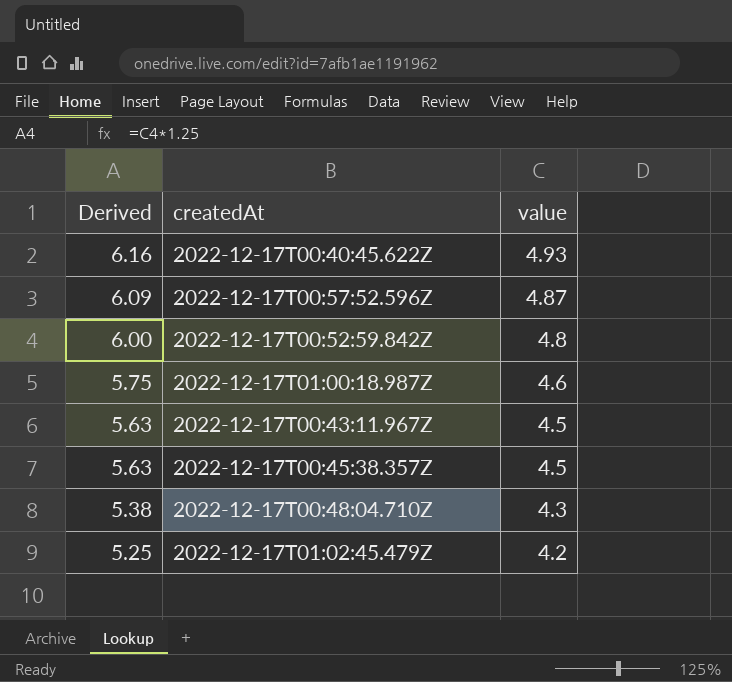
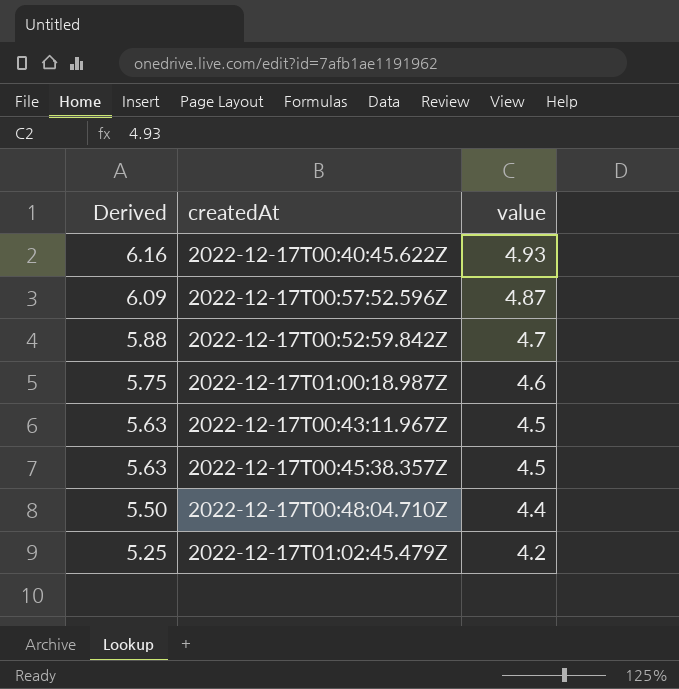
2022-12-17T00:52:59.842Z | Derived: 6.00 -> 5.88
2022-12-17T00:52:59.842Z | value: 4.8 -> 4.7
2022-12-17T00:48:04.710Z | Derived: 5.38 -> 5.50
2022-12-17T00:48:04.710Z | value: 4.3 -> 4.4

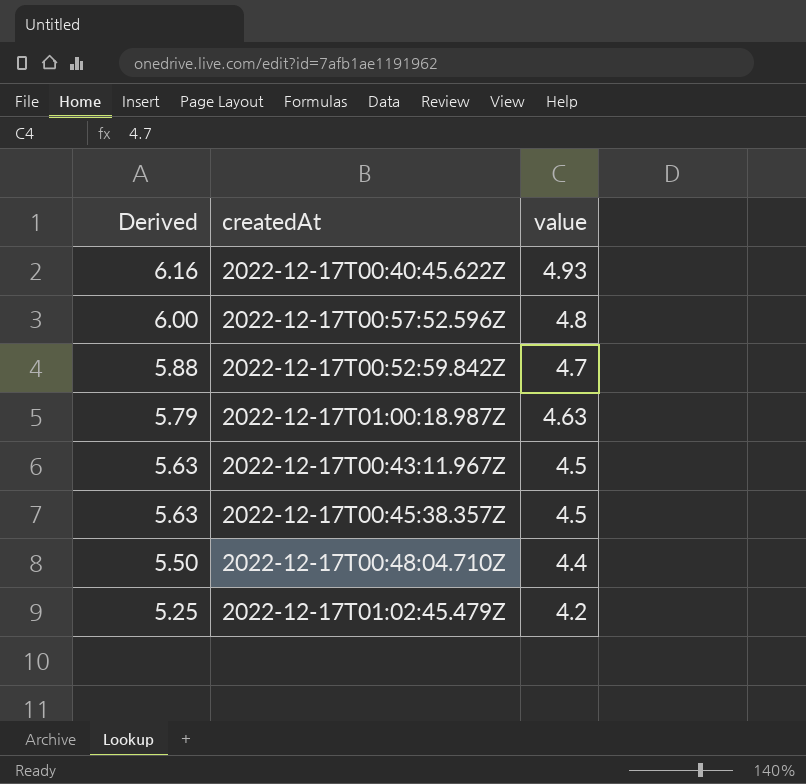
2022-12-17T00:57:52.596Z | Derived: 6.09 -> 6.00
2022-12-17T00:57:52.596Z | value: 4.87 -> 4.8
2022-12-17T01:00:18.987Z | Derived: 5.75 -> 5.79
2022-12-17T01:00:18.987Z | value: 4.6 -> 4.63

